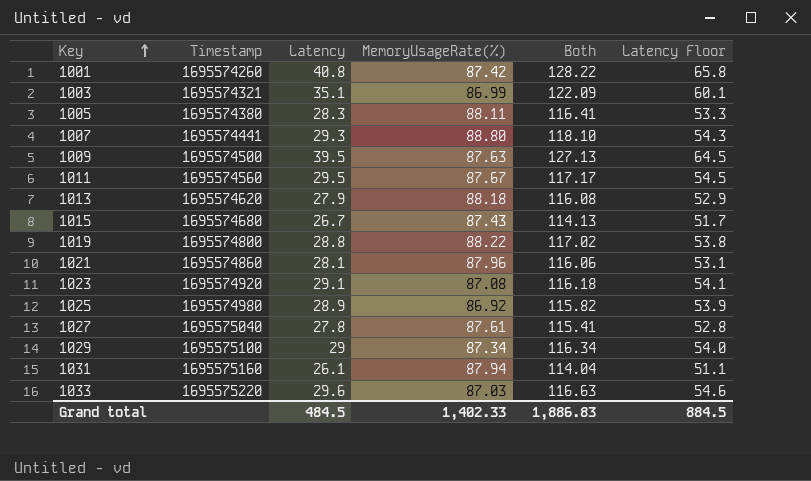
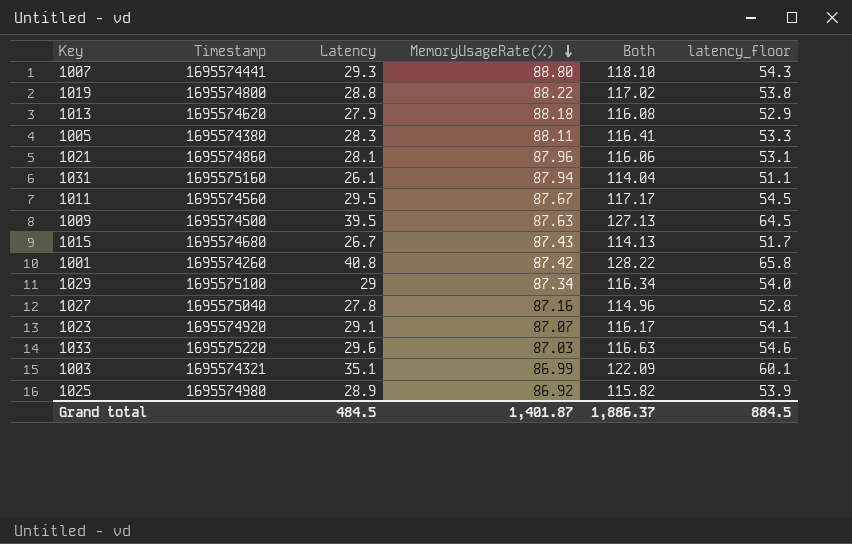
row order: Key ascending -> MemoryUsageRate(%) descending
column name: Latency Floor -> latency_floor
1027 | MemoryUsageRate(%): 87.61 -> 87.16
1027 | Both: 115.41 -> 114.96
1023 | MemoryUsageRate(%): 87.08 -> 87.07
1023 | Both: 116.18 -> 116.17
Grand total | MemoryUsageRate(%): 1,402.33 -> 1,401.87
Grand total | Both: 1,886.83 -> 1,886.37

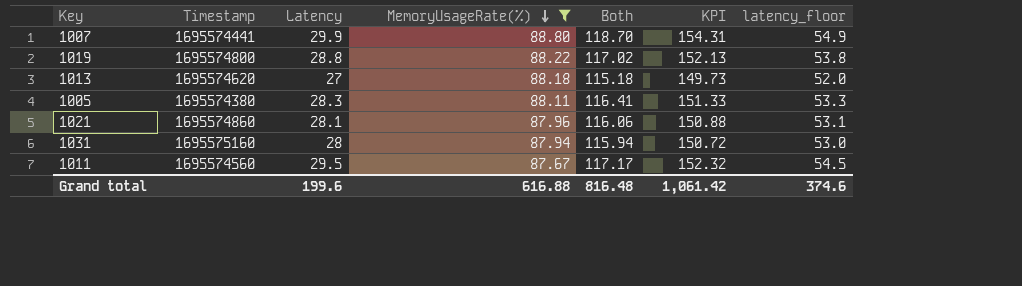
filter: none -> MemoryUsageRate(%) >= 87.67
column KPI | formula: none -> [Both] * 1.3
1007 | Latency: 29.3 -> 29.9
1007 | Both: 118.10 -> 118.70
1007 | latency_floor: 54.3 -> 54.9
1013 | Latency: 27.9 -> 27
1013 | Both: 116.08 -> 115.18
1013 | latency_floor: 52.9 -> 52.0
1031 | Latency: 26.1 -> 28
1031 | Both: 114.04 -> 115.94
1031 | latency_floor: 51.1 -> 53.0
Grand total | Latency: 484.5 -> 199.6
Grand total | MemoryUsageRate(%): 1,401.87 -> 616.88
Grand total | Both: 1,886.37 -> 816.48
Grand total | latency_floor: 884.5 -> 374.6

